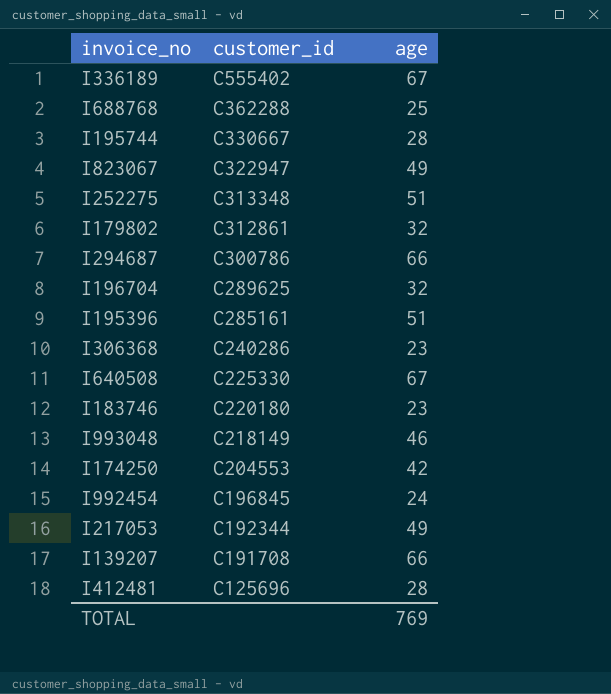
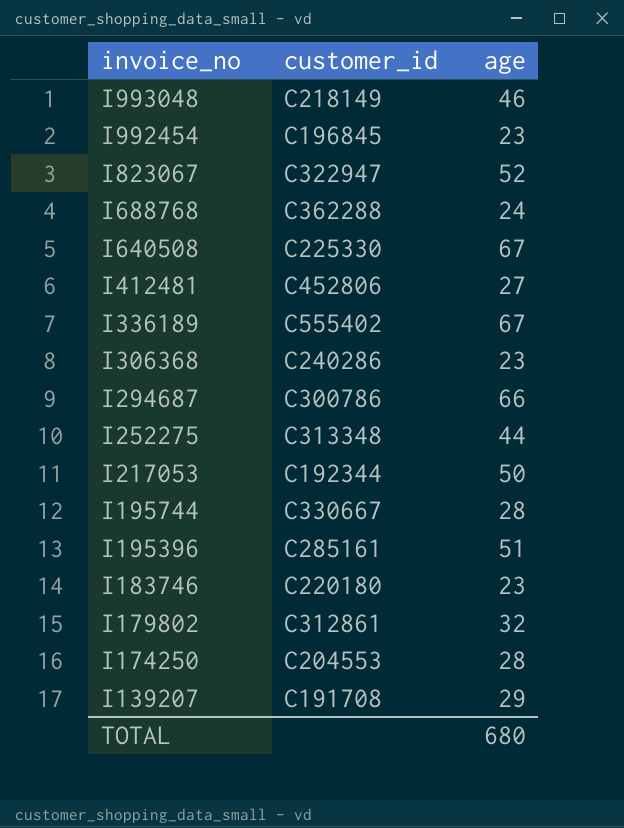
row order: customer_id descending -> invoice_no descending
row I196704: C289625 | 32 -> none
I992454 | age: 24 -> 23
I823067 | age: 49 -> 52
I688768 | age: 25 -> 24
I412481 | customer_id: C125696 -> C452806
I412481 | age: 28 -> 27
I252275 | age: 51 -> 44
I217053 | age: 49 -> 50
I174250 | age: 42 -> 28
I139207 | age: 66 -> 29
TOTAL | age: 769 -> 680

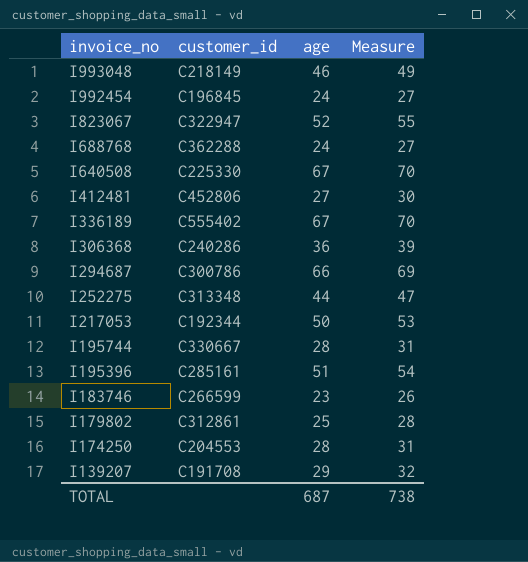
column Measure | formula: none -> [age] + 3
I992454 | age: 23 -> 24
I306368 | age: 23 -> 36
I183746 | customer_id: C220180 -> C266599
I179802 | age: 32 -> 25
TOTAL | age: 680 -> 687

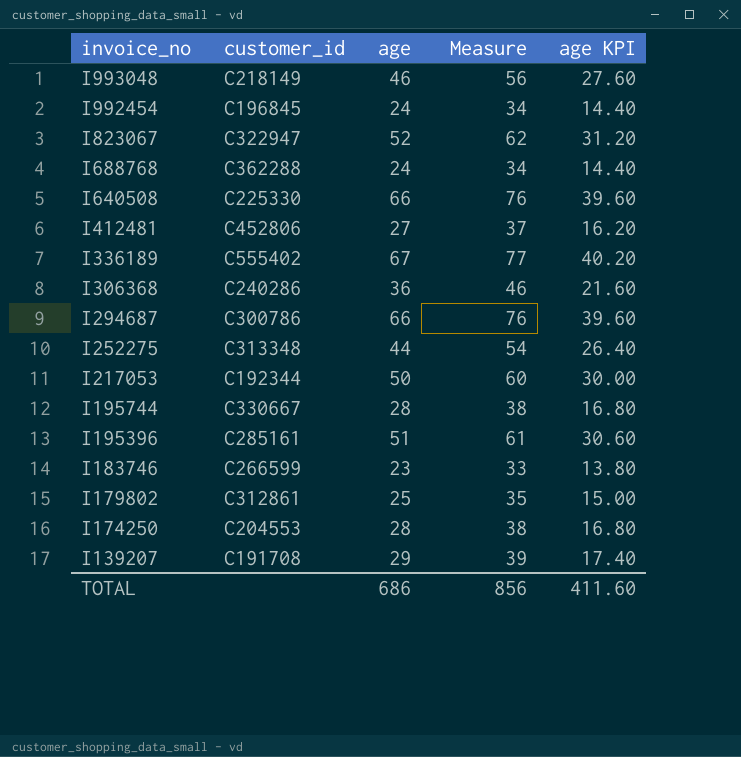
column Measure | formula: [age] + 3 -> [age] + 10
column age KPI | formula: none -> [age] * 0.6
I640508 | age: 67 -> 66
TOTAL | age: 687 -> 686
TOTAL | Measure: 738 -> 856

